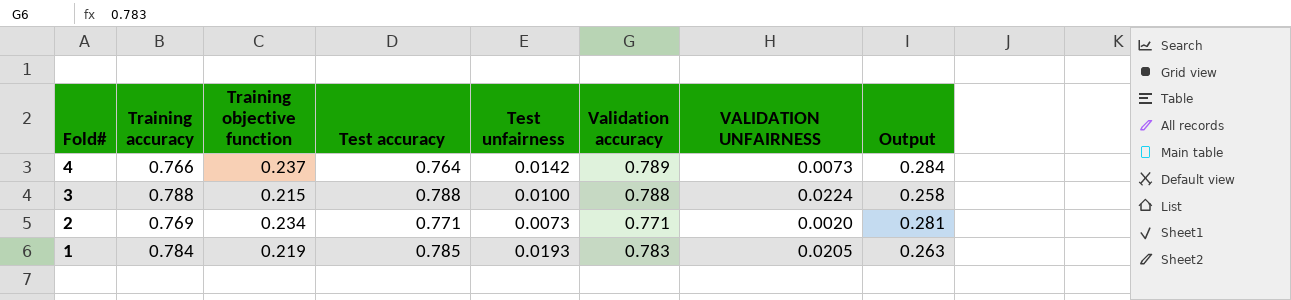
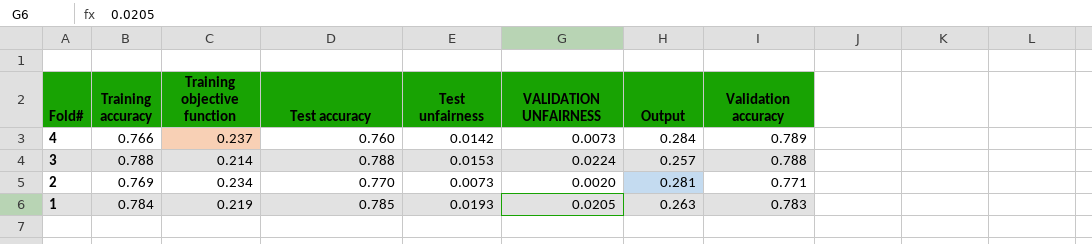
column Validation accuracy | position: 6 -> 8
4 | Test accuracy: 0.764 -> 0.760
3 | Training objective function: 0.215 -> 0.214
3 | Test unfairness: 0.0100 -> 0.0153
3 | Output: 0.258 -> 0.257
2 | Test accuracy: 0.771 -> 0.770

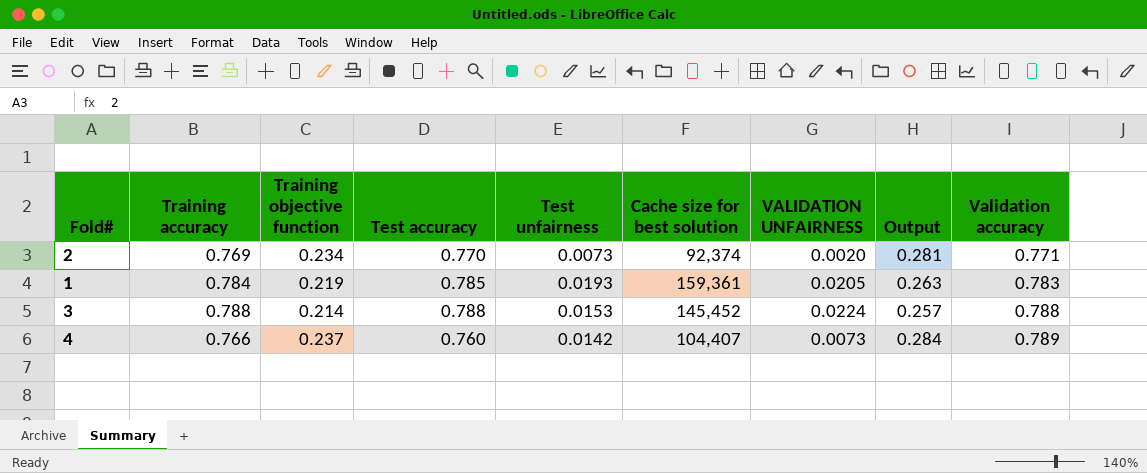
row order: Fold# descending -> Validation accuracy ascending
column Cache size for best solution | position: none -> 6

